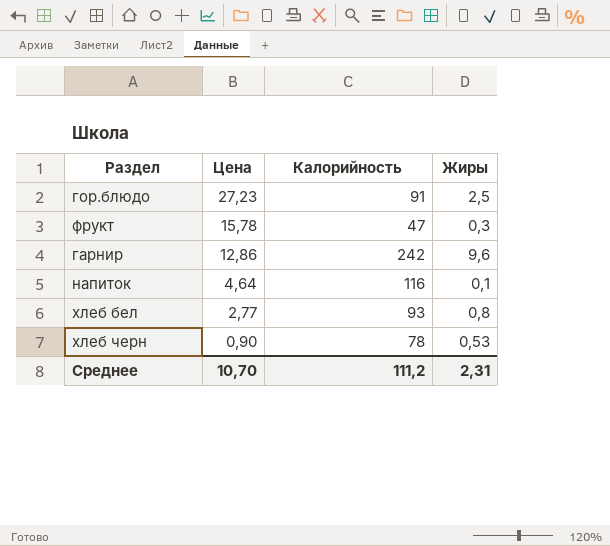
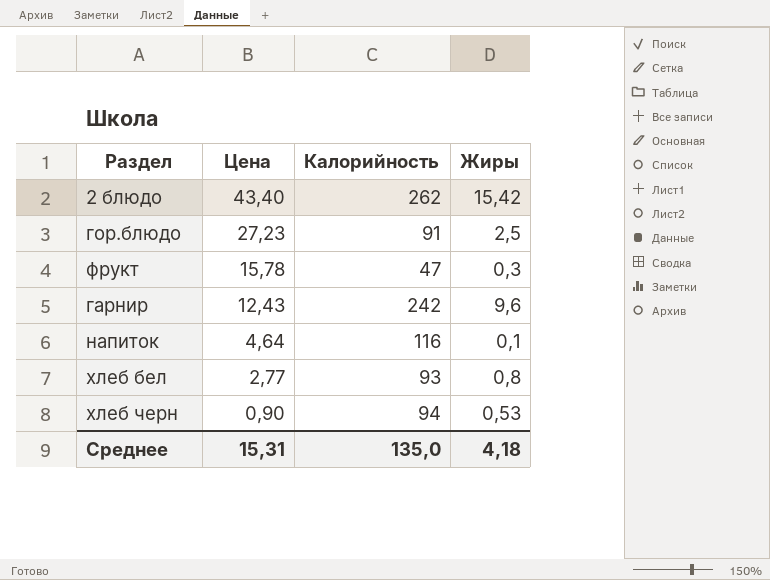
row 2 блюдо: none -> 43,40 | 262 | 15,42
гарнир | Цена: 12,86 -> 12,43
хлеб черн | Калорийность: 78 -> 94
Среднее | Цена: 10,70 -> 15,31
Среднее | Калорийность: 111,2 -> 135,0
Среднее | Жиры: 2,31 -> 4,18

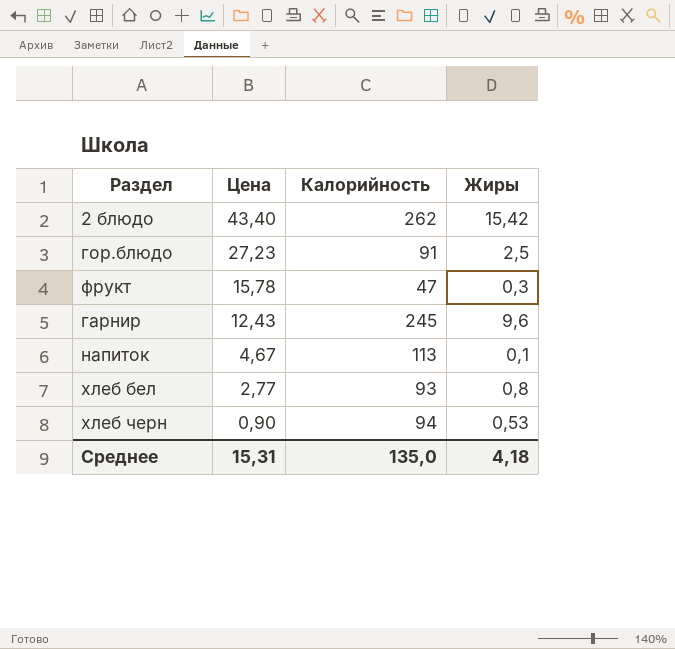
гарнир | Калорийность: 242 -> 245
напиток | Цена: 4,64 -> 4,67
напиток | Калорийность: 116 -> 113

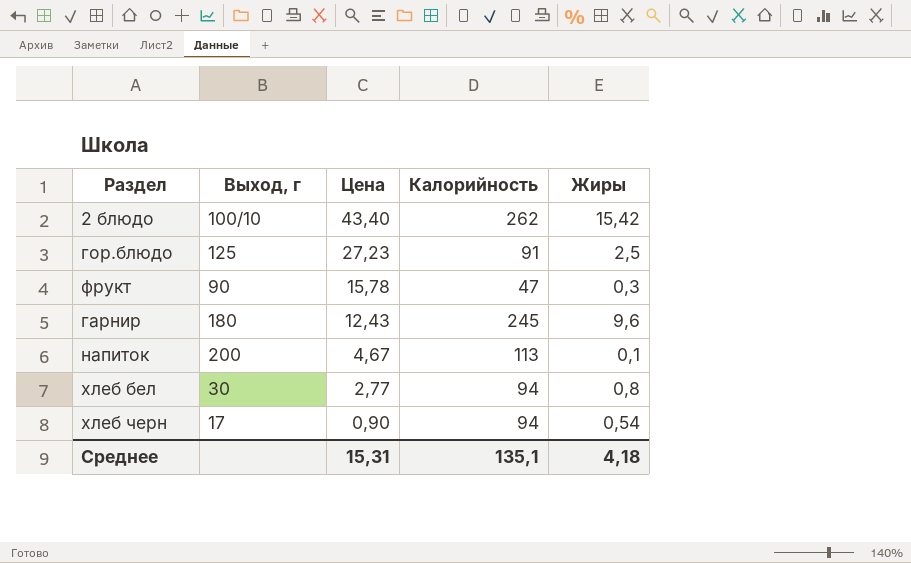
column Выход, г | position: none -> 2
хлеб бел | Калорийность: 93 -> 94
хлеб черн | Жиры: 0,53 -> 0,54
Среднее | Калорийность: 135,0 -> 135,1

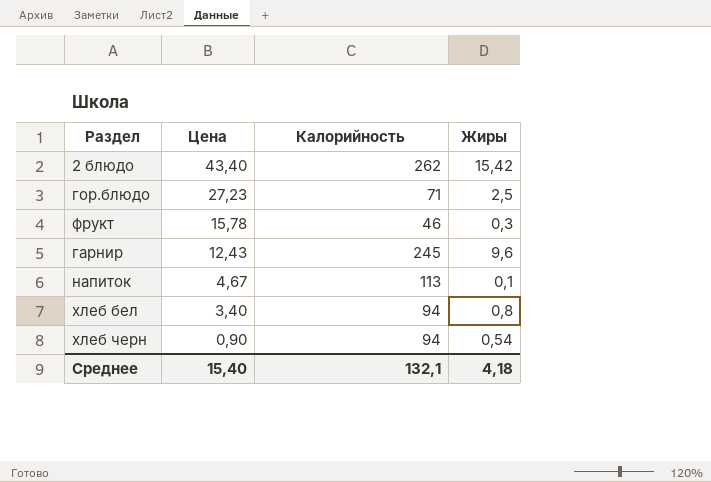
column Выход, г | position: 2 -> none
гор.блюдо | Калорийность: 91 -> 71
фрукт | Калорийность: 47 -> 46
хлеб бел | Цена: 2,77 -> 3,40
Среднее | Цена: 15,31 -> 15,40
Среднее | Калорийность: 135,1 -> 132,1

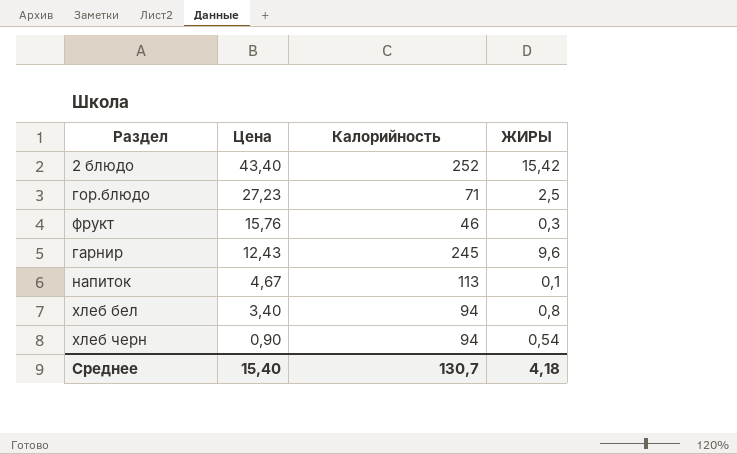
column name: Жиры -> ЖИРЫ
2 блюдо | Калорийность: 262 -> 252
фрукт | Цена: 15,78 -> 15,76
Среднее | Калорийность: 132,1 -> 130,7

